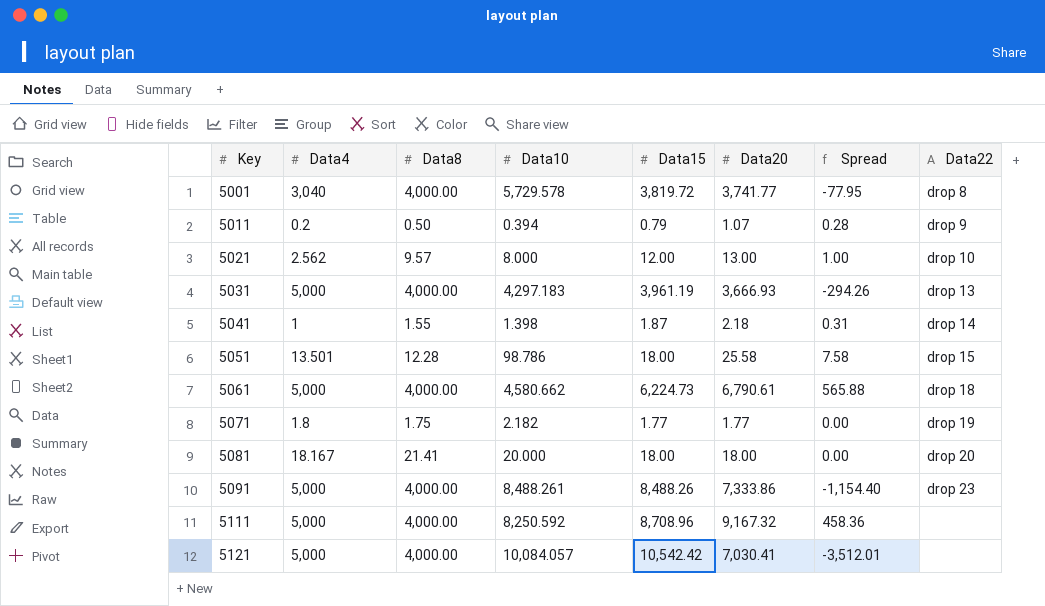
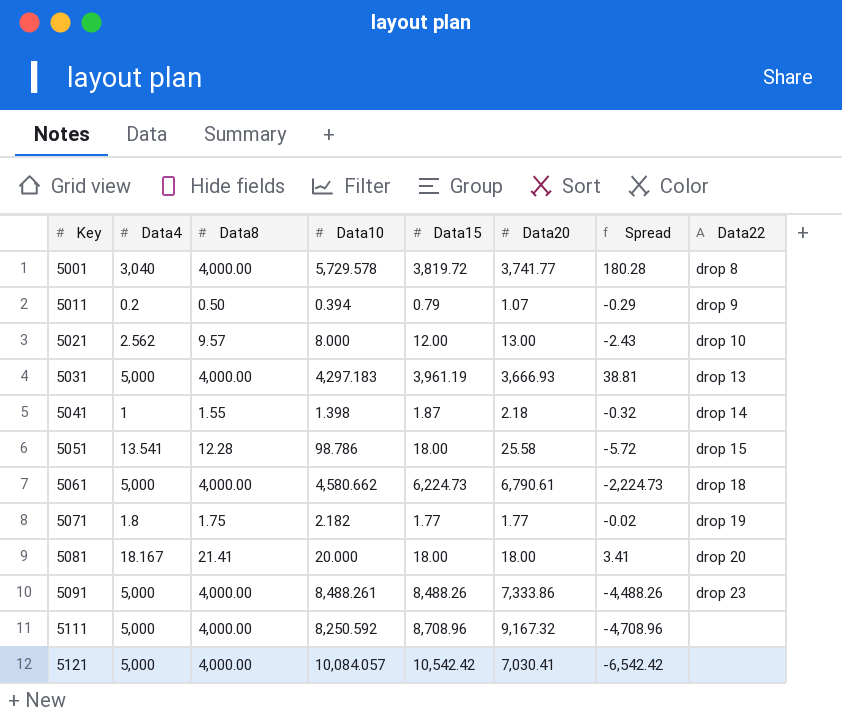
column Spread | formula: [Data20] - [Data15] -> [Data8] - [Data15]
5051 | Data4: 13.501 -> 13.541

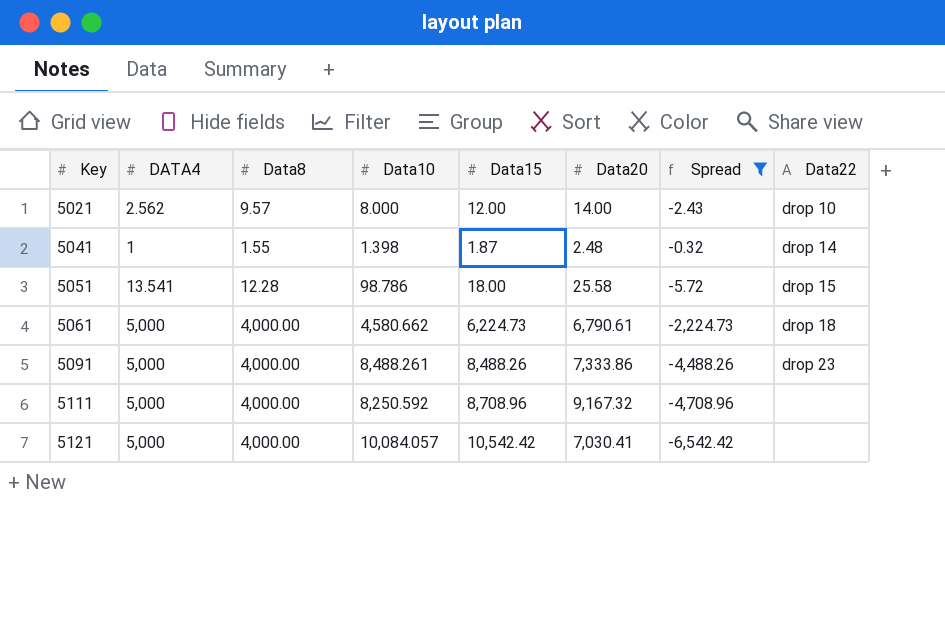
filter: none -> Spread <= -0.32
column name: Data4 -> DATA4
5021 | Data20: 13.00 -> 14.00
5041 | Data20: 2.18 -> 2.48

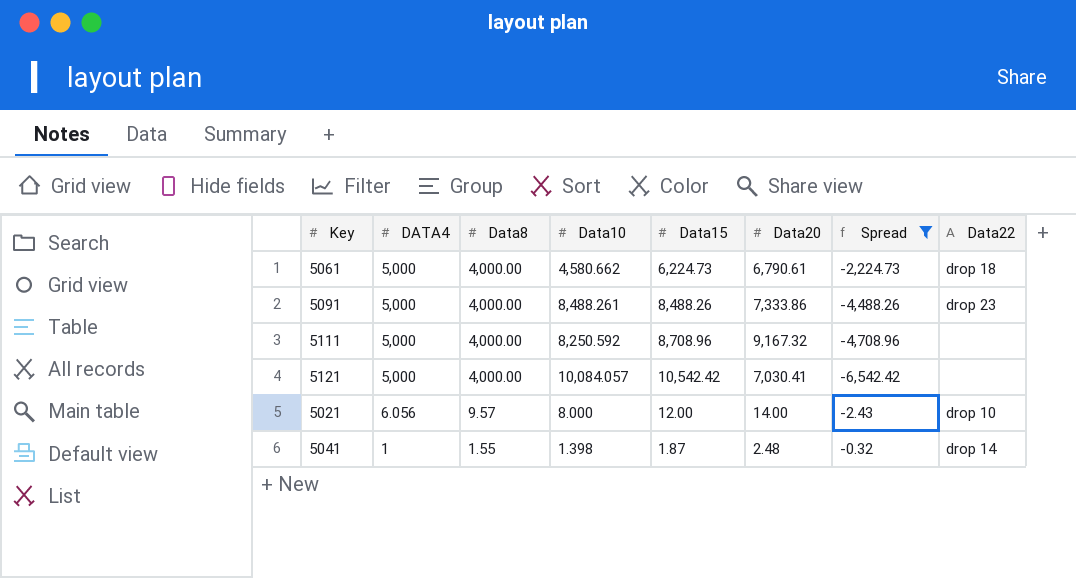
row order: Key ascending -> DATA4 descending
row 5051: 13.541 | 12.28 | 98.786 | 18.00 | 25.58 | -5.72 | drop 15 -> none
5021 | DATA4: 2.562 -> 6.056

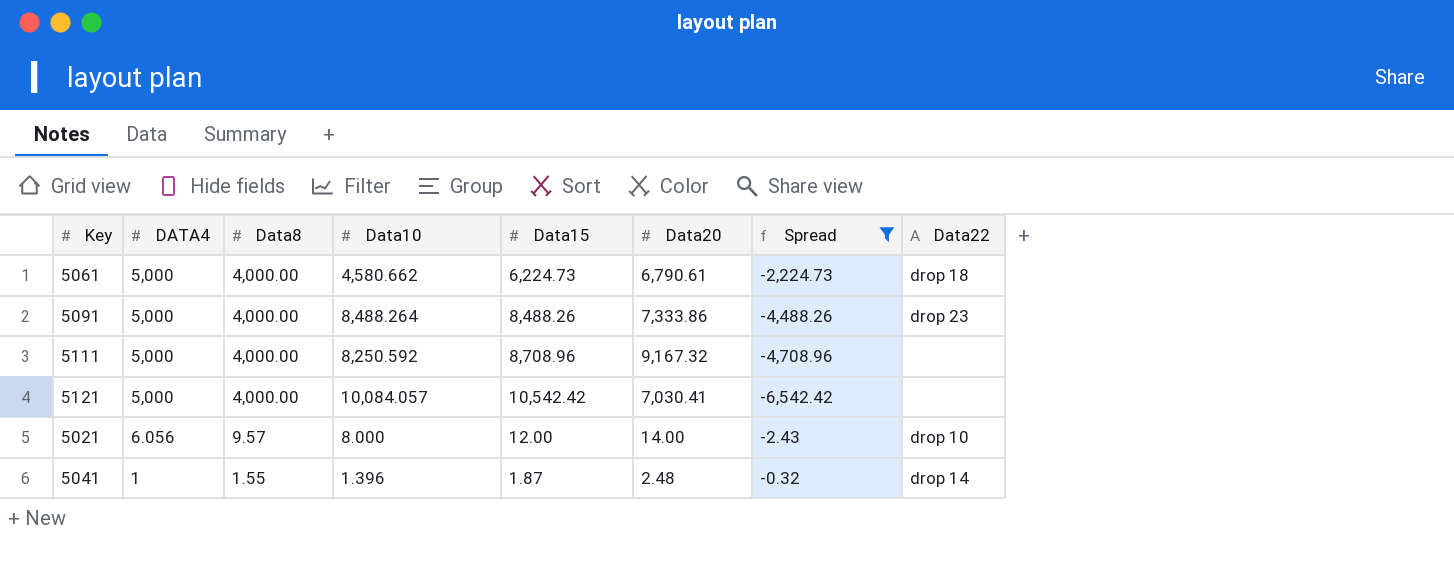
5091 | Data10: 8,488.261 -> 8,488.264
5041 | Data10: 1.398 -> 1.396

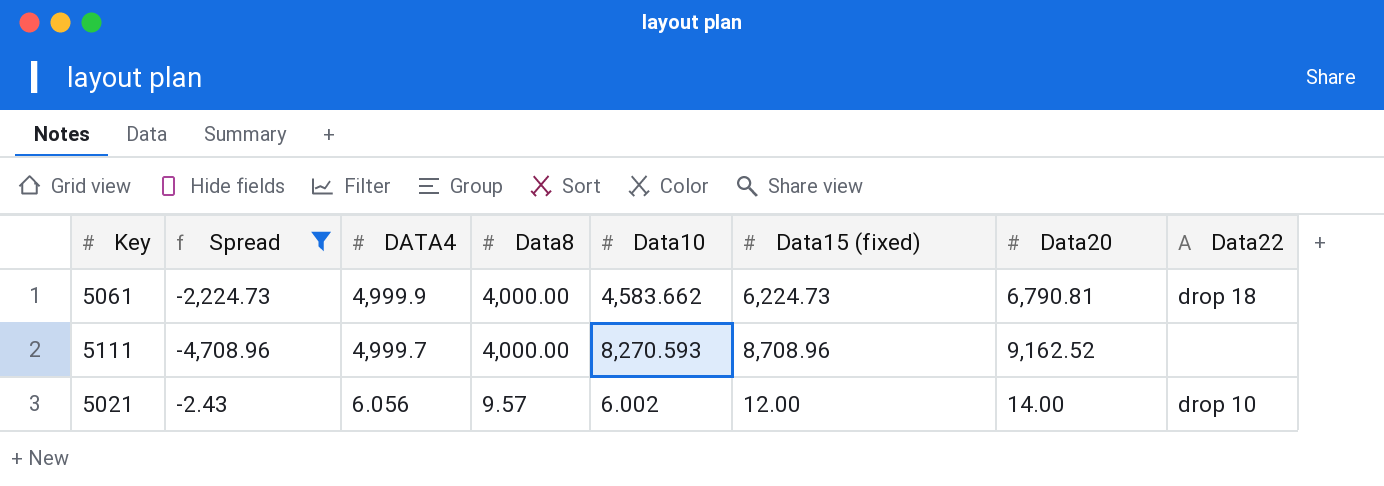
column Spread | position: 7 -> 2
column name: Data15 -> Data15 (fixed)
row 5091: 5,000 | 4,000.00 | 8,488.264 | 8,488.26 | 7,333.86 | -4,488.26 | drop 23 -> none
row 5121: 5,000 | 4,000.00 | 10,084.057 | 10,542.42 | 7,030.41 | -6,542.42 | none -> none
row 5041: 1 | 1.55 | 1.396 | 1.87 | 2.48 | -0.32 | drop 14 -> none
5061 | DATA4: 5,000 -> 4,999.9
5061 | Data10: 4,580.662 -> 4,583.662
5061 | Data20: 6,790.61 -> 6,790.81
5111 | DATA4: 5,000 -> 4,999.7
5111 | Data10: 8,250.592 -> 8,270.593
5111 | Data20: 9,167.32 -> 9,162.52
5021 | Data10: 8.000 -> 6.002

